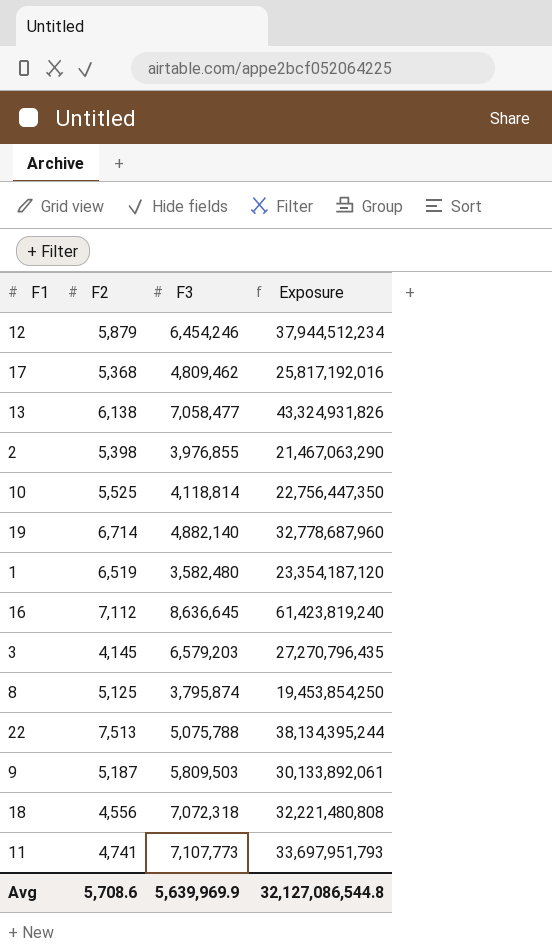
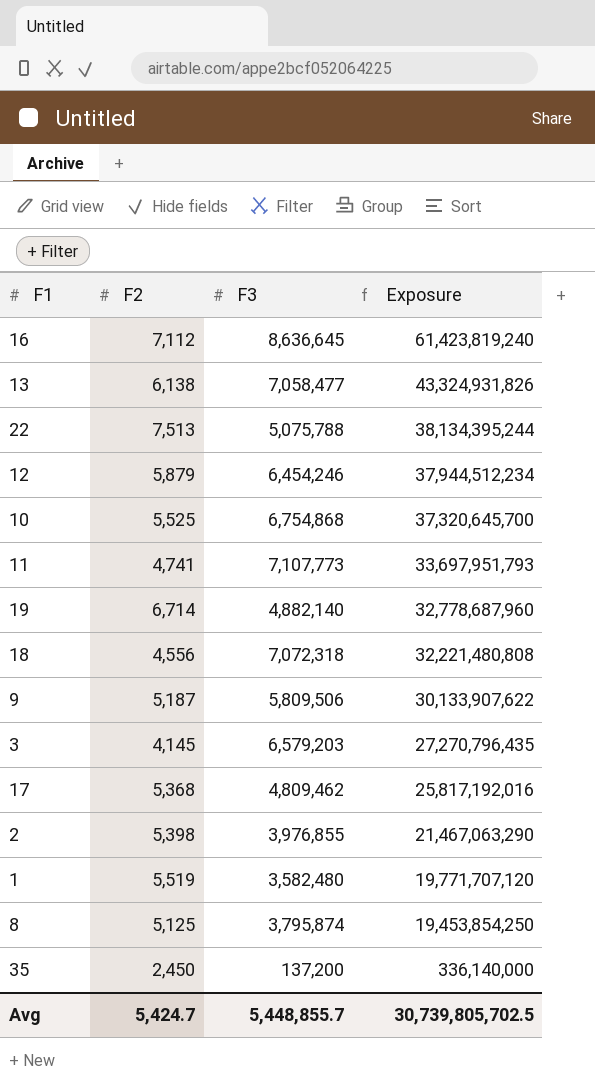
row order: none -> Exposure descending
10 | F3: 4,118,814 -> 6,754,868
10 | Exposure: 22,756,447,350 -> 37,320,645,700
9 | F3: 5,809,503 -> 5,809,506
9 | Exposure: 30,133,892,061 -> 30,133,907,622
1 | F2: 6,519 -> 5,519
1 | Exposure: 23,354,187,120 -> 19,771,707,120
row 35: none -> 2,450 | 137,200 | 336,140,000
Avg | F2: 5,708.6 -> 5,424.7
Avg | F3: 5,639,969.9 -> 5,448,855.7
Avg | Exposure: 32,127,086,544.8 -> 30,739,805,702.5

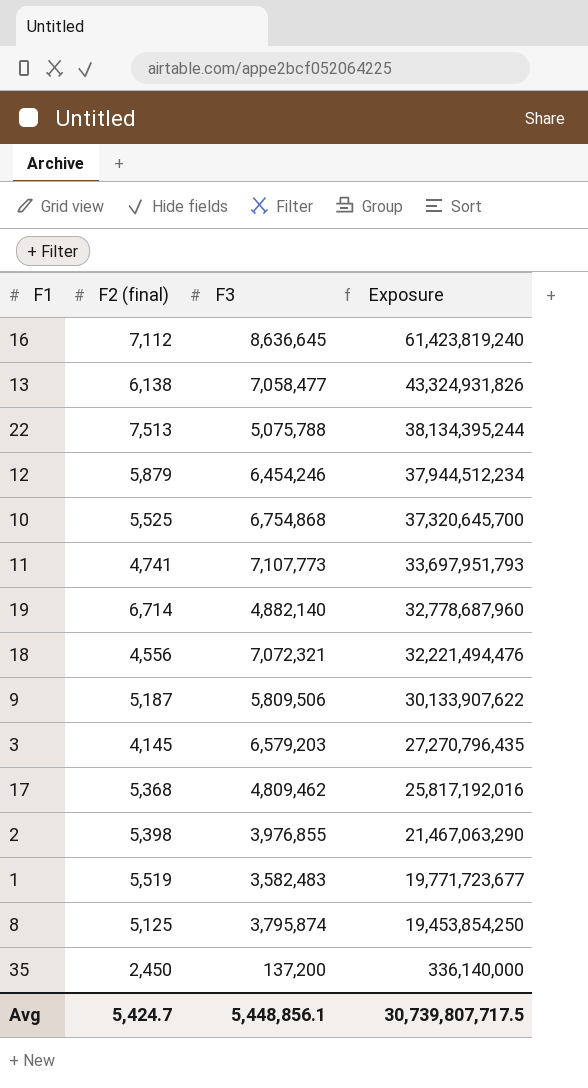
column name: F2 -> F2 (final)
18 | F3: 7,072,318 -> 7,072,321
18 | Exposure: 32,221,480,808 -> 32,221,494,476
1 | F3: 3,582,480 -> 3,582,483
1 | Exposure: 19,771,707,120 -> 19,771,723,677
Avg | F3: 5,448,855.7 -> 5,448,856.1
Avg | Exposure: 30,739,805,702.5 -> 30,739,807,717.5

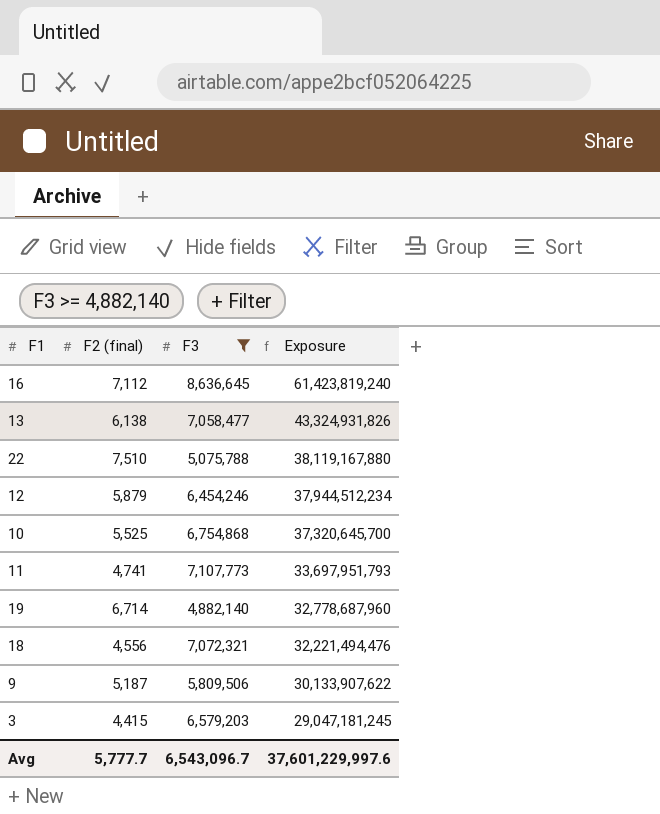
filter: none -> F3 >= 4,882,140
22 | F2 (final): 7,513 -> 7,510
22 | Exposure: 38,134,395,244 -> 38,119,167,880
3 | F2 (final): 4,145 -> 4,415
3 | Exposure: 27,270,796,435 -> 29,047,181,245
Avg | F2 (final): 5,424.7 -> 5,777.7
Avg | F3: 5,448,856.1 -> 6,543,096.7
Avg | Exposure: 30,739,807,717.5 -> 37,601,229,997.6

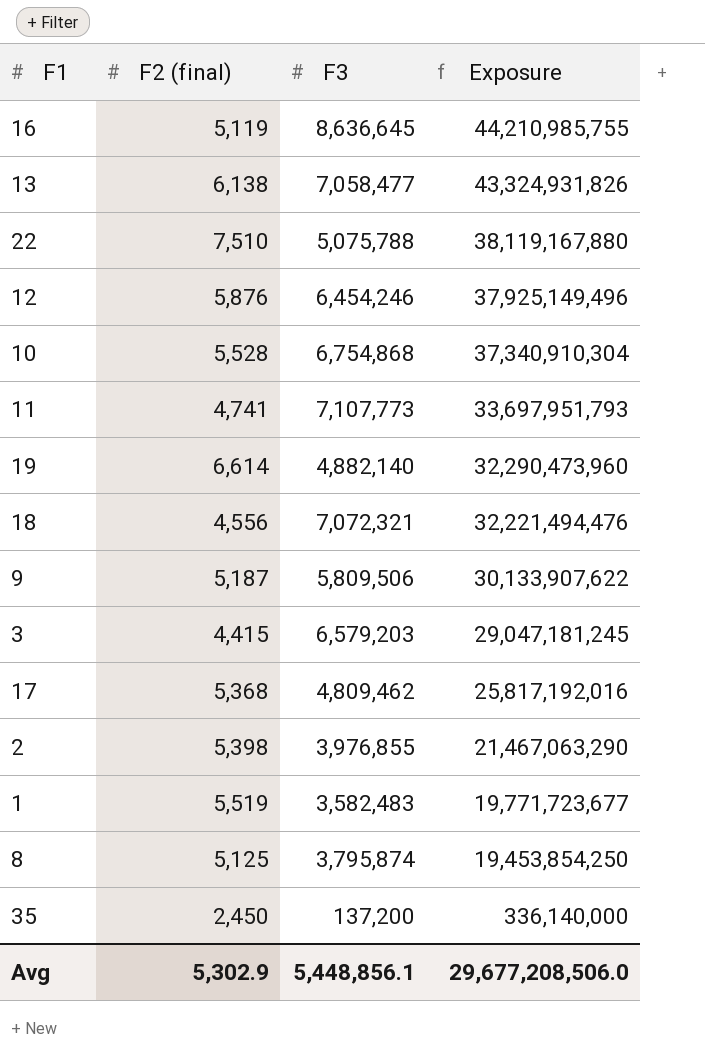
filter: F3 >= 4,882,140 -> none
16 | F2 (final): 7,112 -> 5,119
16 | Exposure: 61,423,819,240 -> 44,210,985,755
12 | F2 (final): 5,879 -> 5,876
12 | Exposure: 37,944,512,234 -> 37,925,149,496
10 | F2 (final): 5,525 -> 5,528
10 | Exposure: 37,320,645,700 -> 37,340,910,304
19 | F2 (final): 6,714 -> 6,614
19 | Exposure: 32,778,687,960 -> 32,290,473,960
Avg | F2 (final): 5,777.7 -> 5,302.9
Avg | F3: 6,543,096.7 -> 5,448,856.1
Avg | Exposure: 37,601,229,997.6 -> 29,677,208,506.0

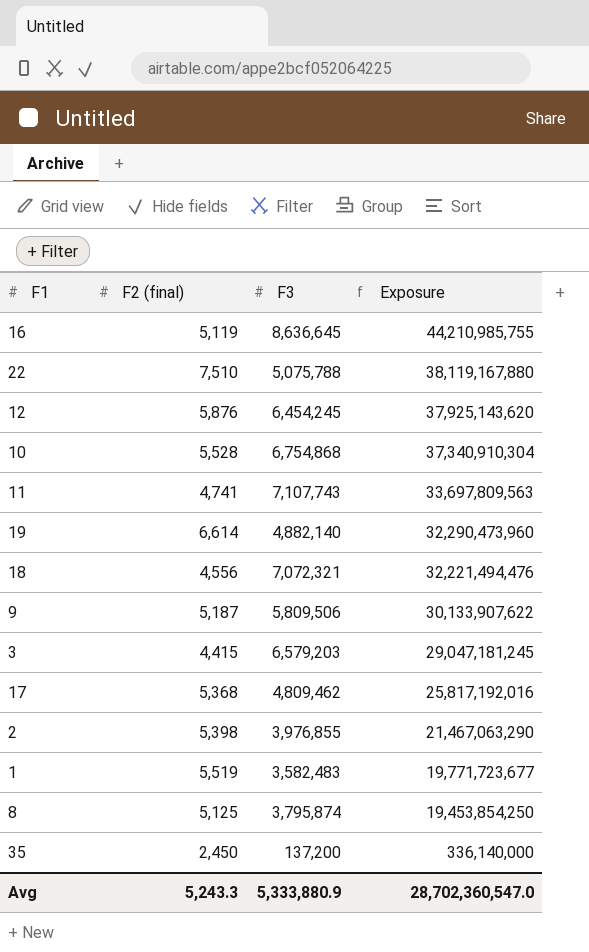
row 13: 6,138 | 7,058,477 | 43,324,931,826 -> none
12 | F3: 6,454,246 -> 6,454,245
12 | Exposure: 37,925,149,496 -> 37,925,143,620
11 | F3: 7,107,773 -> 7,107,743
11 | Exposure: 33,697,951,793 -> 33,697,809,563
Avg | F2 (final): 5,302.9 -> 5,243.3
Avg | F3: 5,448,856.1 -> 5,333,880.9
Avg | Exposure: 29,677,208,506.0 -> 28,702,360,547.0

